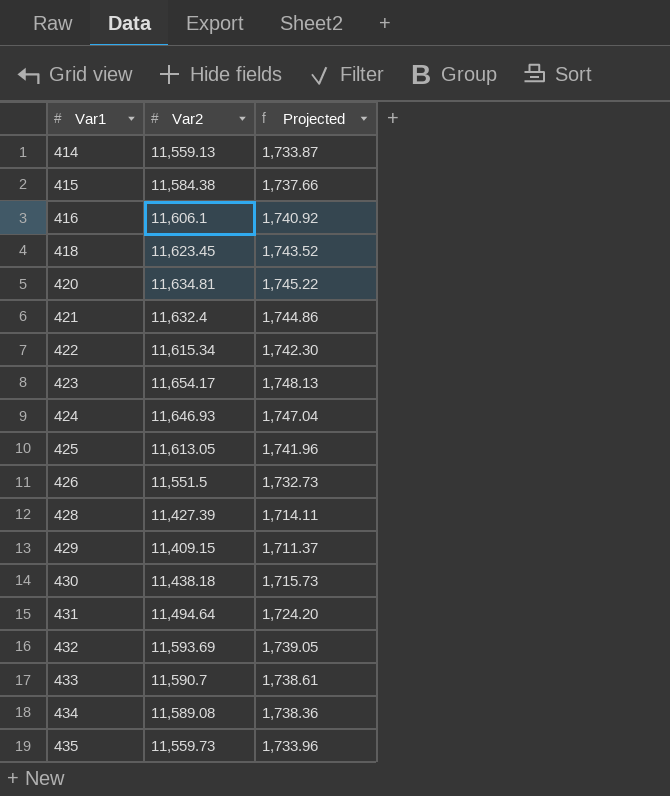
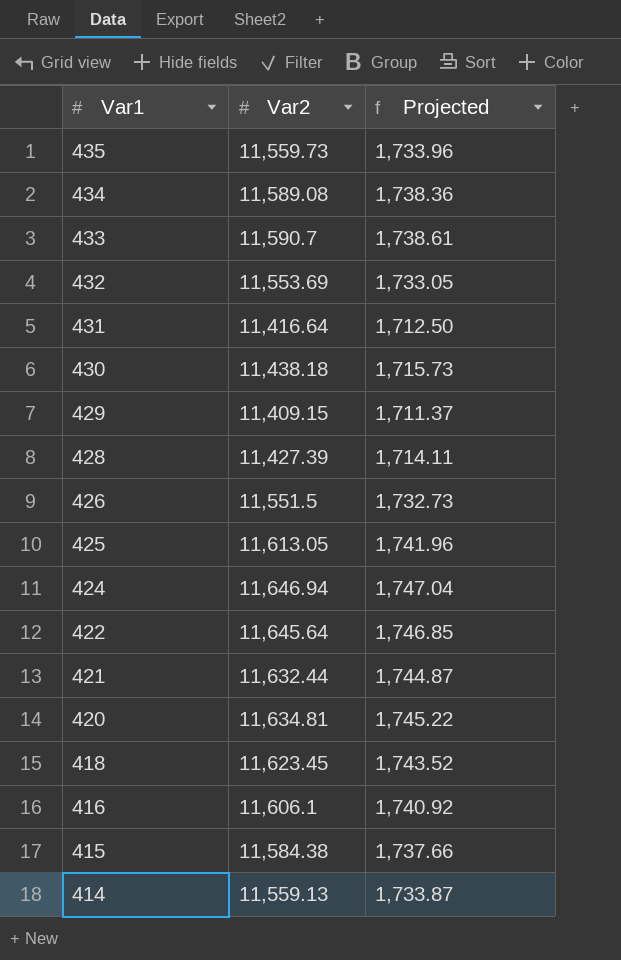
row order: Var1 ascending -> Var1 descending
row 423: 11,654.17 | 1,748.13 -> none
432 | Var2: 11,593.69 -> 11,553.69
432 | Projected: 1,739.05 -> 1,733.05
431 | Var2: 11,494.64 -> 11,416.64
431 | Projected: 1,724.20 -> 1,712.50
424 | Var2: 11,646.93 -> 11,646.94
422 | Var2: 11,615.34 -> 11,645.64
422 | Projected: 1,742.30 -> 1,746.85
421 | Var2: 11,632.4 -> 11,632.44
421 | Projected: 1,744.86 -> 1,744.87

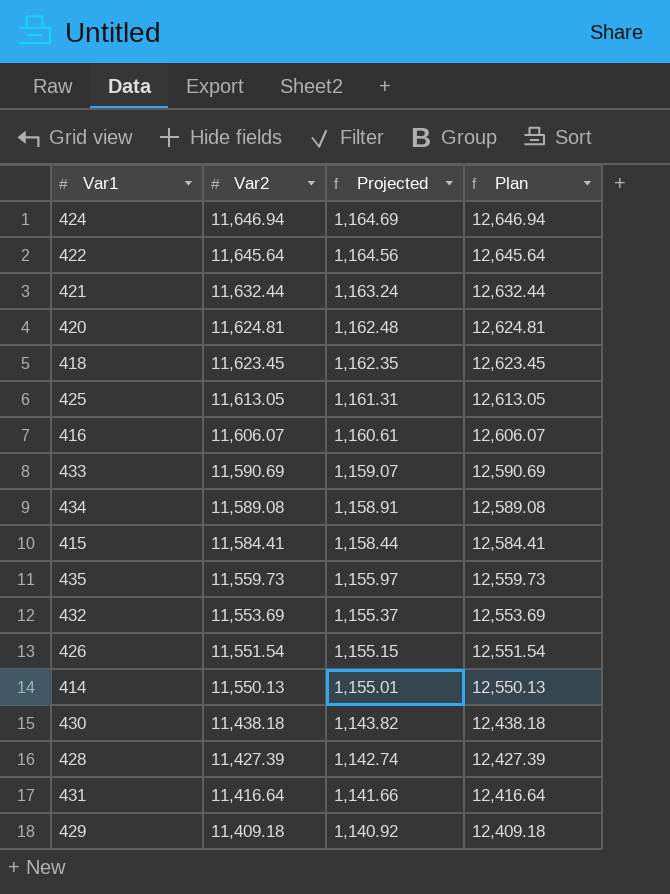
row order: Var1 descending -> Var2 descending
column Projected | formula: [Var2] * 0.15 -> [Var2] * 0.1
column Plan | formula: none -> [Var2] + 1000
420 | Var2: 11,634.81 -> 11,624.81
416 | Var2: 11,606.1 -> 11,606.07
433 | Var2: 11,590.7 -> 11,590.69
415 | Var2: 11,584.38 -> 11,584.41
426 | Var2: 11,551.5 -> 11,551.54
414 | Var2: 11,559.13 -> 11,550.13
429 | Var2: 11,409.15 -> 11,409.18

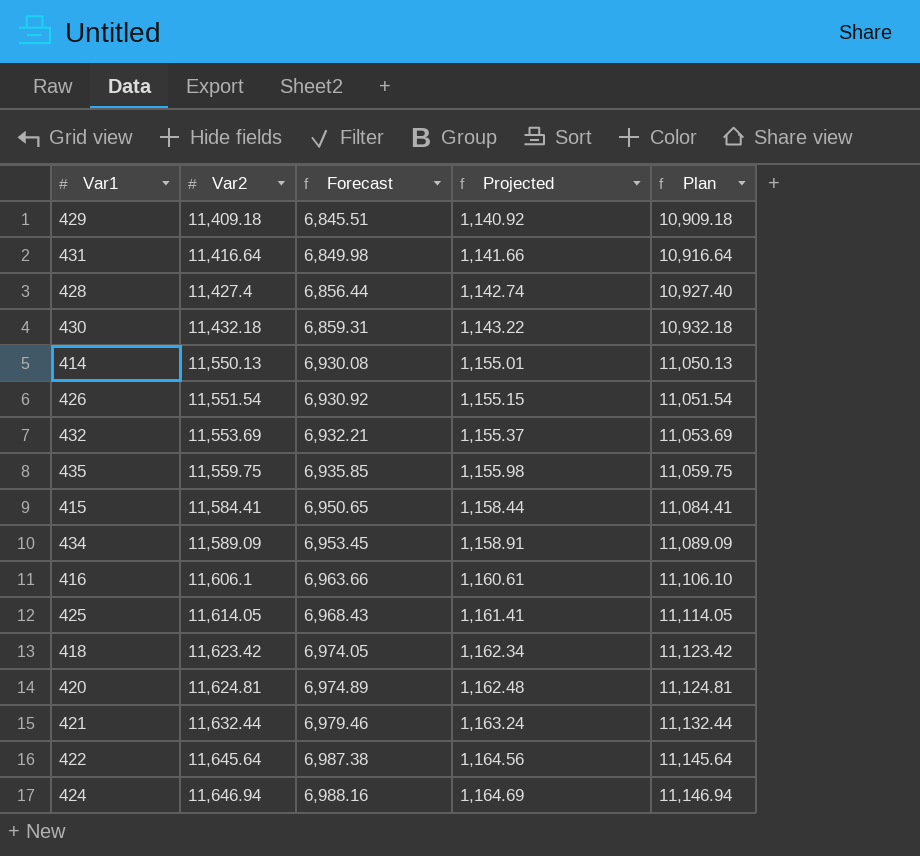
row order: Var2 descending -> Var2 ascending
column Forecast | formula: none -> [Var2] * 0.6
column Plan | formula: [Var2] + 1000 -> [Var2] - 500
row 433: 11,590.69 | 1,159.07 | 12,590.69 -> none
428 | Var2: 11,427.39 -> 11,427.4
430 | Var2: 11,438.18 -> 11,432.18
430 | Projected: 1,143.82 -> 1,143.22
435 | Var2: 11,559.73 -> 11,559.75
435 | Projected: 1,155.97 -> 1,155.98
434 | Var2: 11,589.08 -> 11,589.09
416 | Var2: 11,606.07 -> 11,606.1
425 | Var2: 11,613.05 -> 11,614.05
425 | Projected: 1,161.31 -> 1,161.41
418 | Var2: 11,623.45 -> 11,623.42
418 | Projected: 1,162.35 -> 1,162.34

